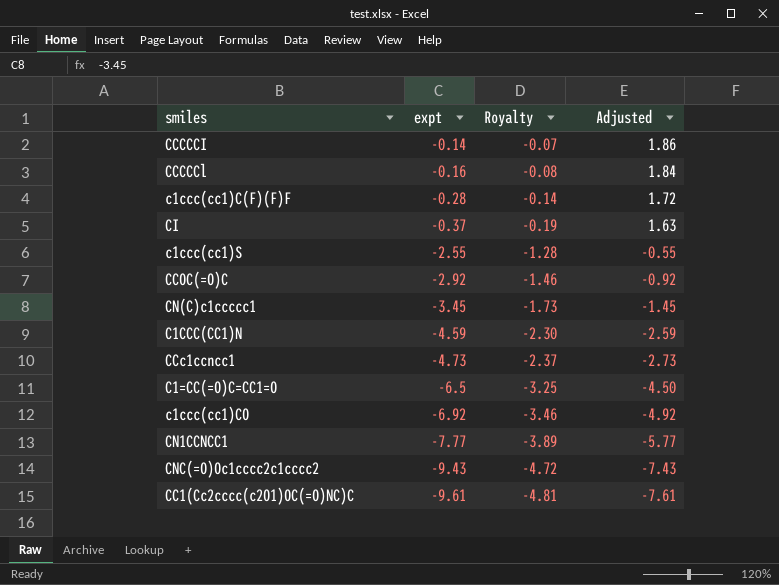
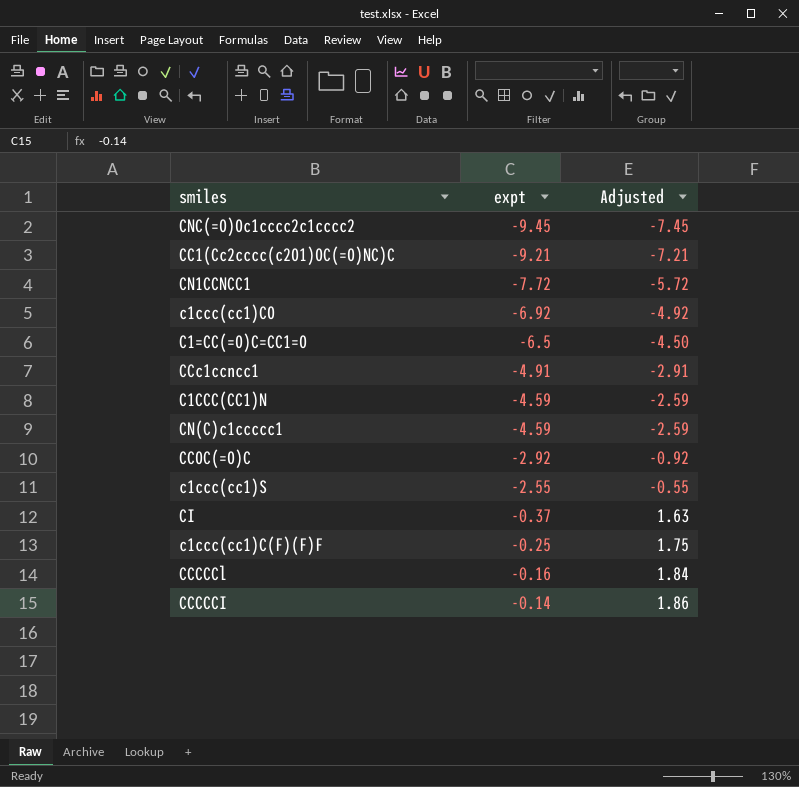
row order: expt descending -> expt ascending
column Royalty | formula: [expt] * 0.5 -> none
CNC(=O)Oc1cccc2c1cccc2 | expt: -9.43 -> -9.45
CNC(=O)Oc1cccc2c1cccc2 | Adjusted: -7.43 -> -7.45
CC1(Cc2cccc(c2O1)OC(=O)NC)C | expt: -9.61 -> -9.21
CC1(Cc2cccc(c2O1)OC(=O)NC)C | Adjusted: -7.61 -> -7.21
CN1CCNCC1 | expt: -7.77 -> -7.72
CN1CCNCC1 | Adjusted: -5.77 -> -5.72
CCc1ccncc1 | expt: -4.73 -> -4.91
CCc1ccncc1 | Adjusted: -2.73 -> -2.91
CN(C)c1ccccc1 | expt: -3.45 -> -4.59
CN(C)c1ccccc1 | Adjusted: -1.45 -> -2.59
c1ccc(cc1)C(F)(F)F | expt: -0.28 -> -0.25
c1ccc(cc1)C(F)(F)F | Adjusted: 1.72 -> 1.75

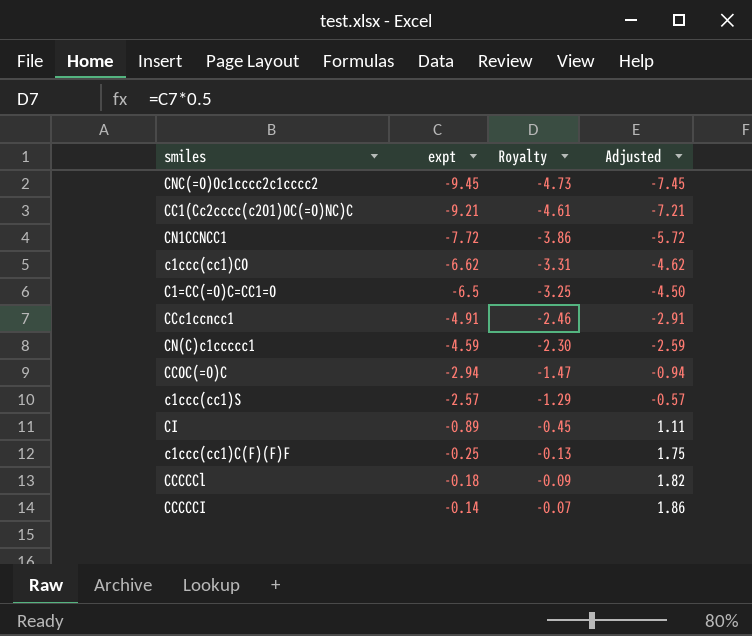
column Royalty | formula: none -> [expt] * 0.5
row C1CCC(CC1)N: -4.59 | -2.59 -> none
c1ccc(cc1)CO | expt: -6.92 -> -6.62
c1ccc(cc1)CO | Adjusted: -4.92 -> -4.62
CCOC(=O)C | expt: -2.92 -> -2.94
CCOC(=O)C | Adjusted: -0.92 -> -0.94
c1ccc(cc1)S | expt: -2.55 -> -2.57
c1ccc(cc1)S | Adjusted: -0.55 -> -0.57
CI | expt: -0.37 -> -0.89
CI | Adjusted: 1.63 -> 1.11
CCCCCl | expt: -0.16 -> -0.18
CCCCCl | Adjusted: 1.84 -> 1.82

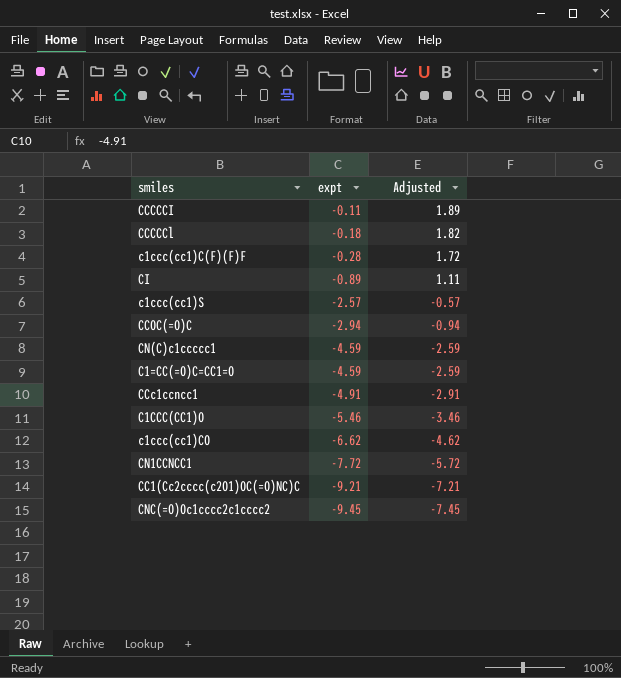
row order: expt ascending -> expt descending
column Royalty | formula: [expt] * 0.5 -> none
CCCCCI | expt: -0.14 -> -0.11
CCCCCI | Adjusted: 1.86 -> 1.89
c1ccc(cc1)C(F)(F)F | expt: -0.25 -> -0.28
c1ccc(cc1)C(F)(F)F | Adjusted: 1.75 -> 1.72
C1=CC(=O)C=CC1=O | expt: -6.5 -> -4.59
C1=CC(=O)C=CC1=O | Adjusted: -4.50 -> -2.59
row C1CCC(CC1)O: none -> -5.46 | -3.46

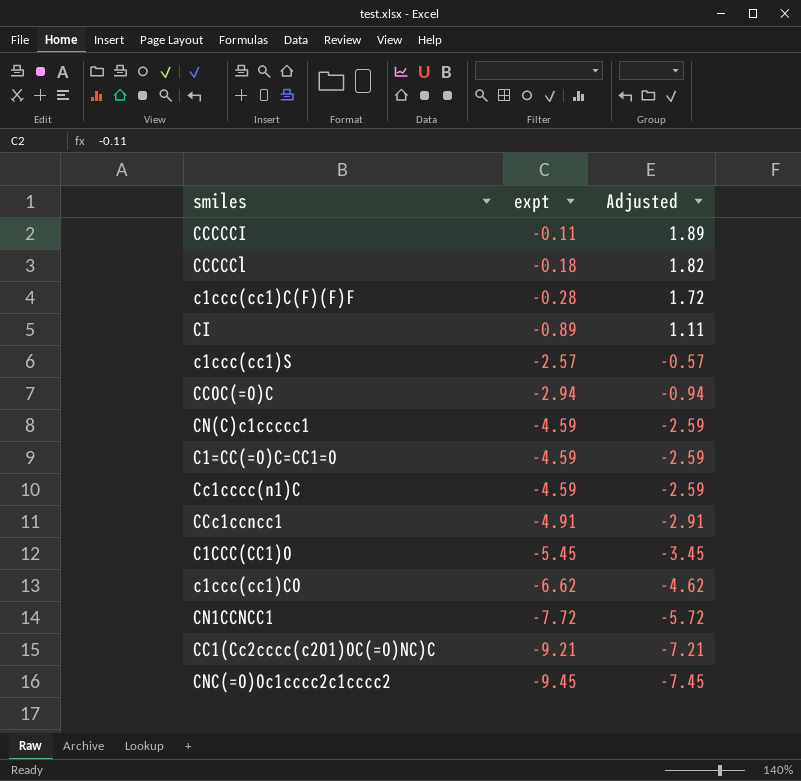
row Cc1cccc(n1)C: none -> -4.59 | -2.59
C1CCC(CC1)O | expt: -5.46 -> -5.45
C1CCC(CC1)O | Adjusted: -3.46 -> -3.45

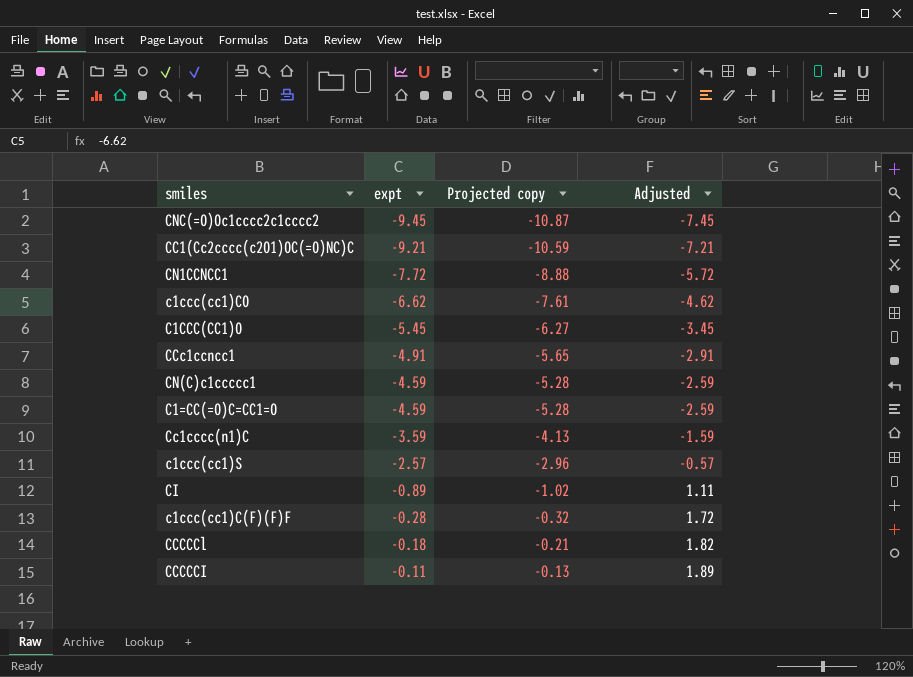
row order: expt descending -> expt ascending
column Projected copy | formula: none -> [expt] * 1.15
row CCOC(=O)C: -2.94 | -0.94 -> none
Cc1cccc(n1)C | expt: -4.59 -> -3.59
Cc1cccc(n1)C | Adjusted: -2.59 -> -1.59

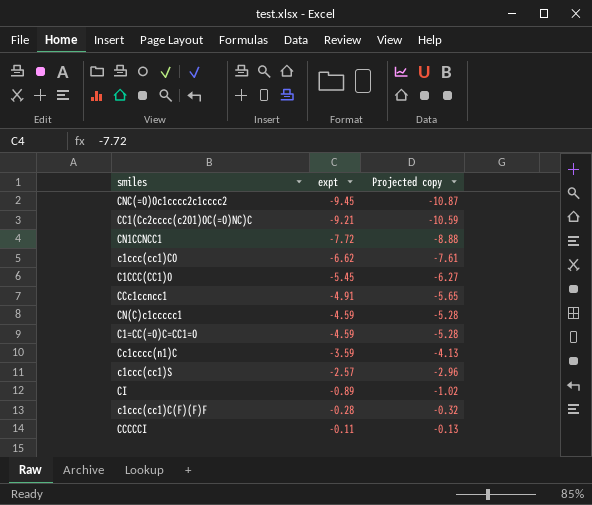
column Adjusted | formula: [expt] + 2 -> none
row CCCCCl: -0.18 | -0.21 | 1.82 -> none

